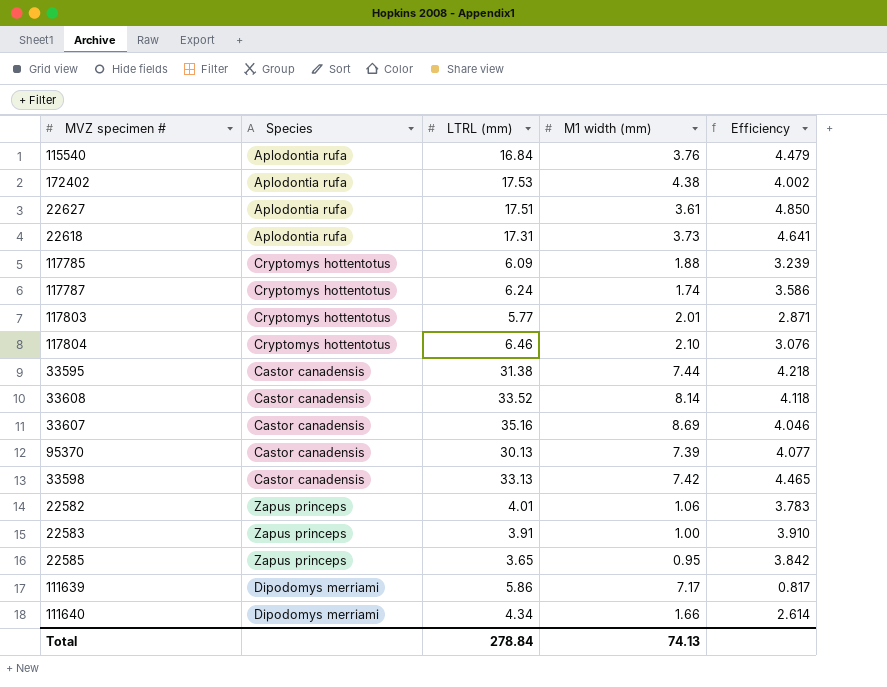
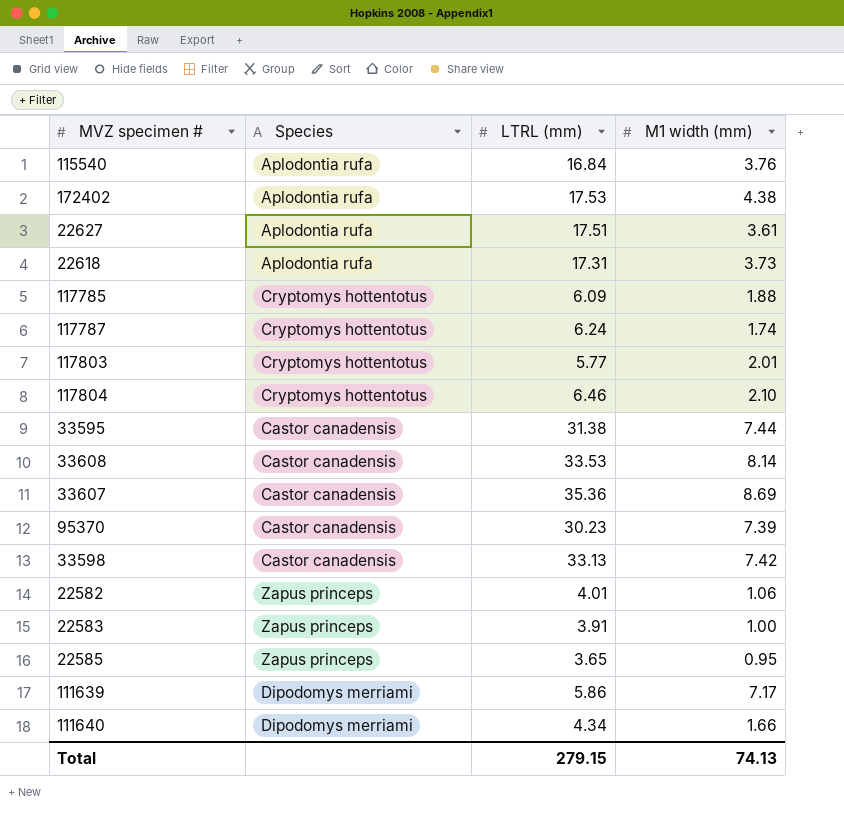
column Efficiency | formula: [LTRL (mm)] / [M1 width (mm)] -> none
33608 | LTRL (mm): 33.52 -> 33.53
33607 | LTRL (mm): 35.16 -> 35.36
95370 | LTRL (mm): 30.13 -> 30.23
Total | LTRL (mm): 278.84 -> 279.15

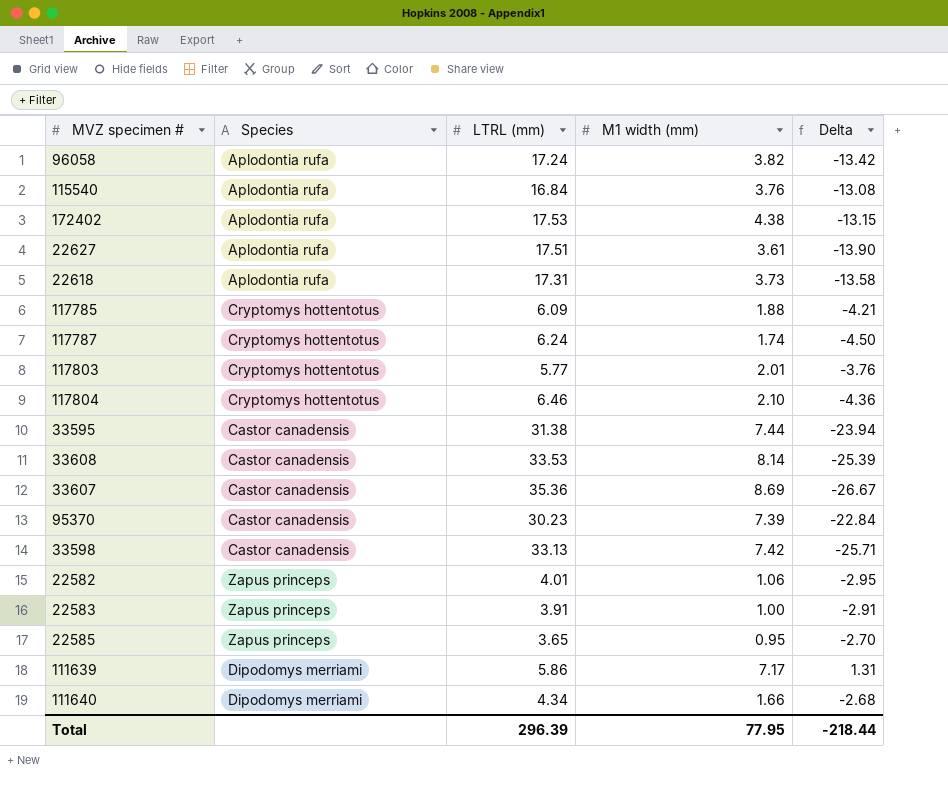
column Delta | formula: none -> [M1 width (mm)] - [LTRL (mm)]
row 96058: none -> Aplodontia rufa | 17.24 | 3.82 | -13.42
Total | LTRL (mm): 279.15 -> 296.39
Total | M1 width (mm): 74.13 -> 77.95

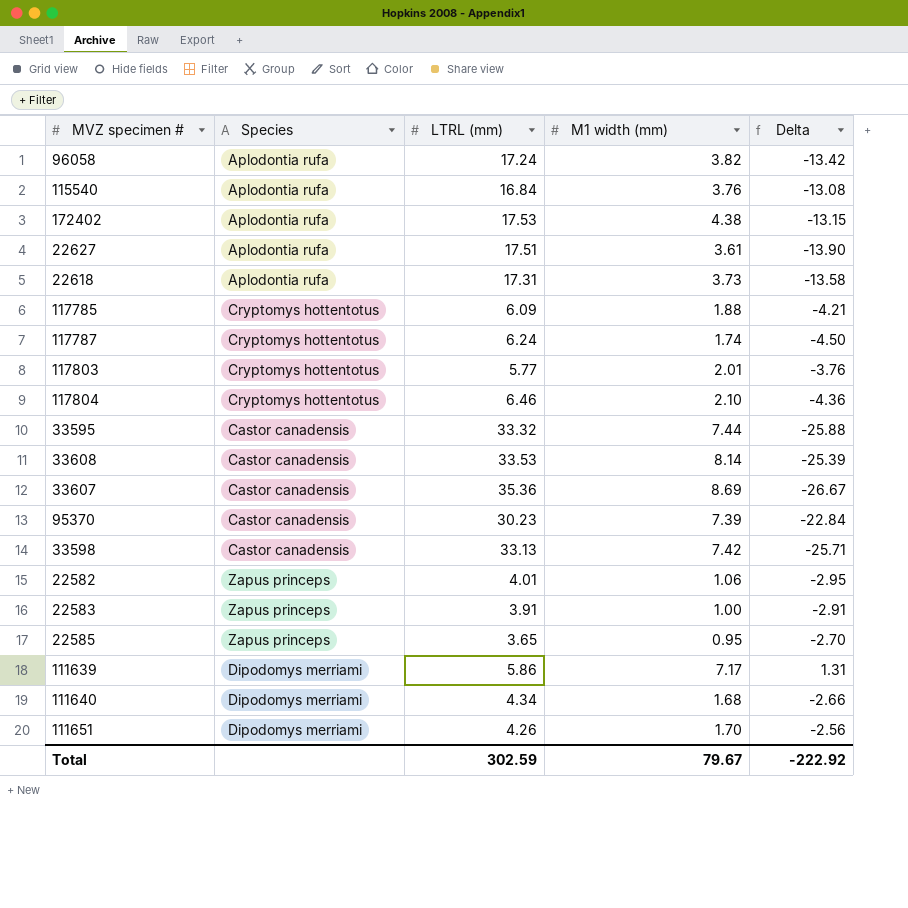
33595 | LTRL (mm): 31.38 -> 33.32
33595 | Delta: -23.94 -> -25.88
111640 | M1 width (mm): 1.66 -> 1.68
111640 | Delta: -2.68 -> -2.66
row 111651: none -> Dipodomys merriami | 4.26 | 1.70 | -2.56
Total | LTRL (mm): 296.39 -> 302.59
Total | M1 width (mm): 77.95 -> 79.67
Total | Delta: -218.44 -> -222.92

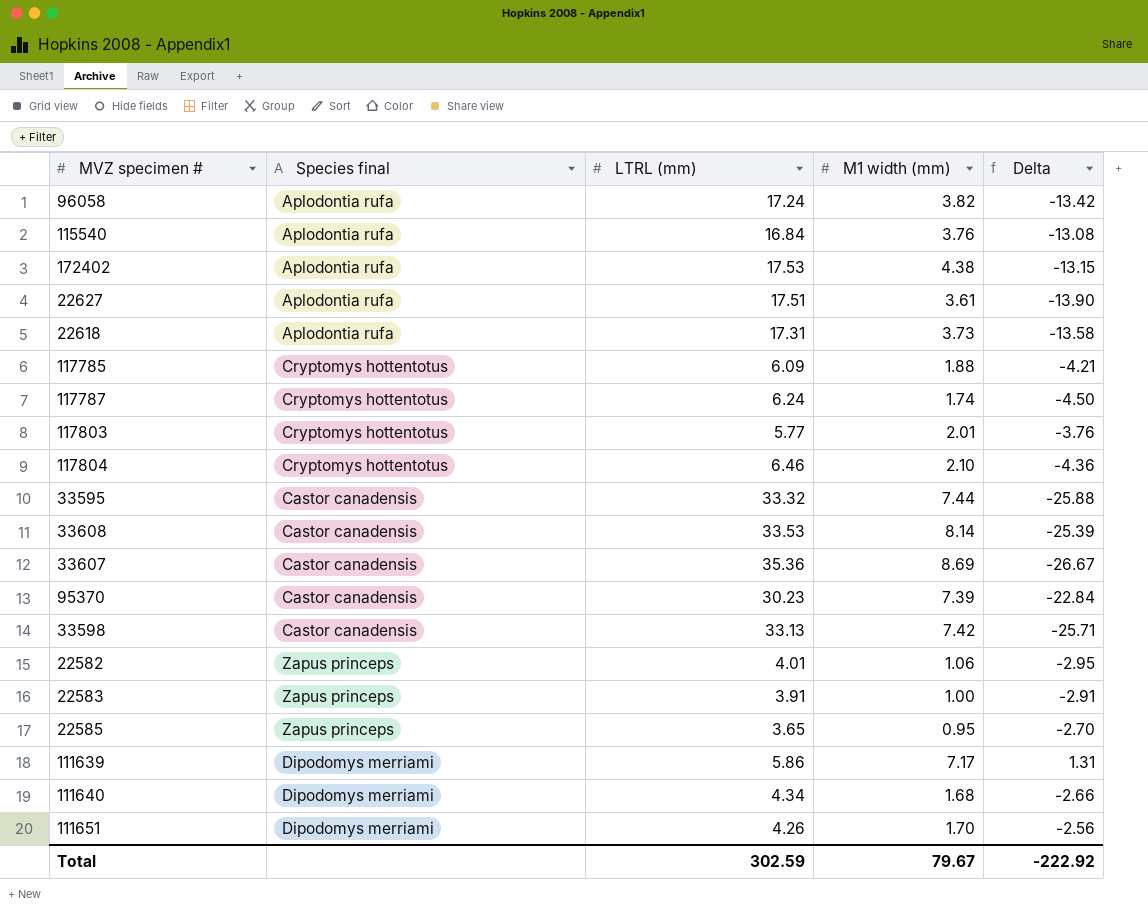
column name: Species -> Species final

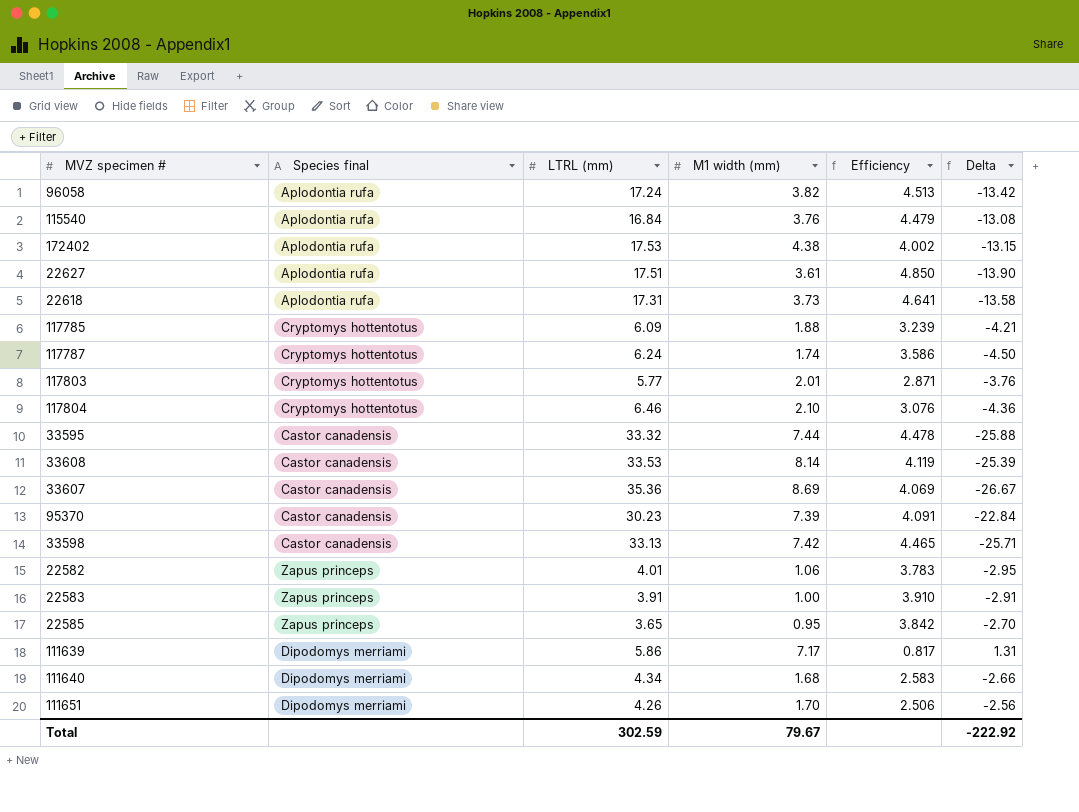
column Efficiency | formula: none -> [LTRL (mm)] / [M1 width (mm)]

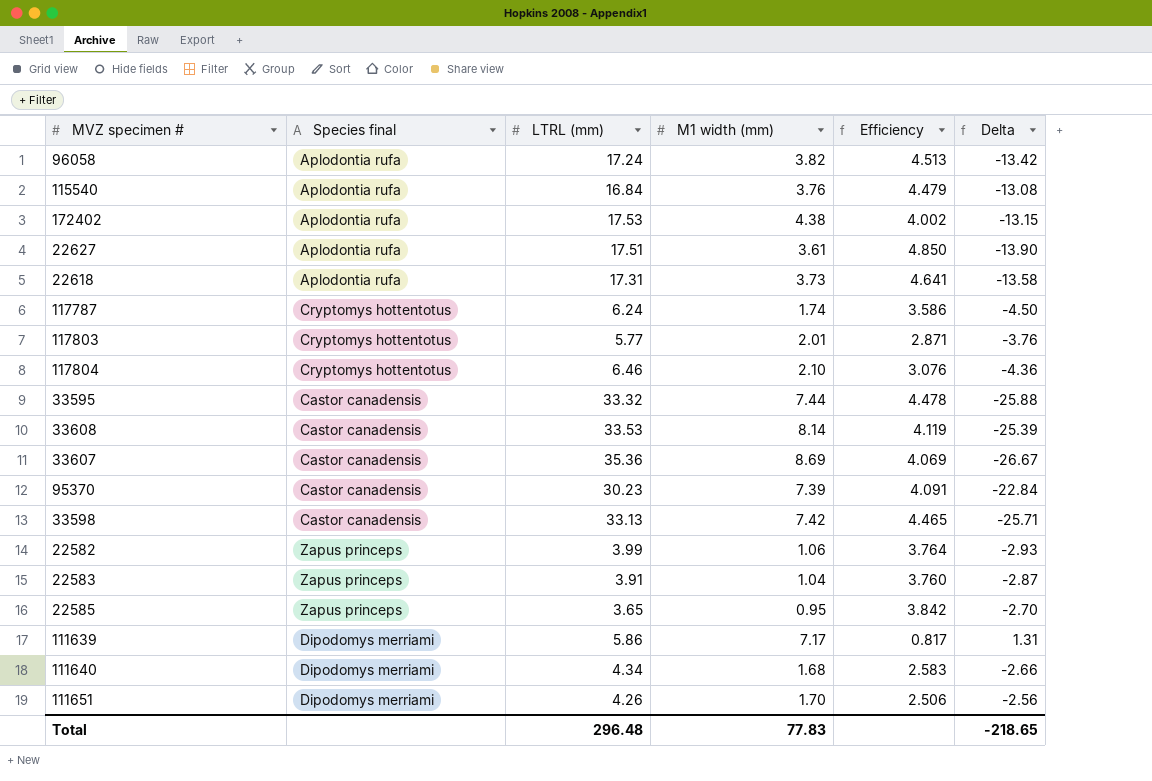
row 117785: Cryptomys hottentotus | 6.09 | 1.88 | 3.239 | -4.21 -> none
22582 | LTRL (mm): 4.01 -> 3.99
22582 | Efficiency: 3.783 -> 3.764
22582 | Delta: -2.95 -> -2.93
22583 | M1 width (mm): 1.00 -> 1.04
22583 | Efficiency: 3.910 -> 3.760
22583 | Delta: -2.91 -> -2.87
Total | LTRL (mm): 302.59 -> 296.48
Total | M1 width (mm): 79.67 -> 77.83
Total | Delta: -222.92 -> -218.65

